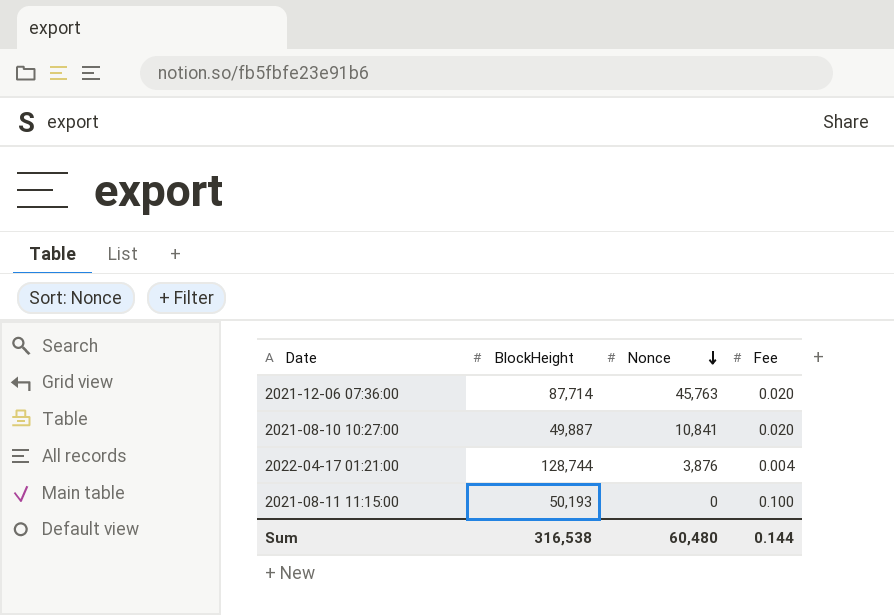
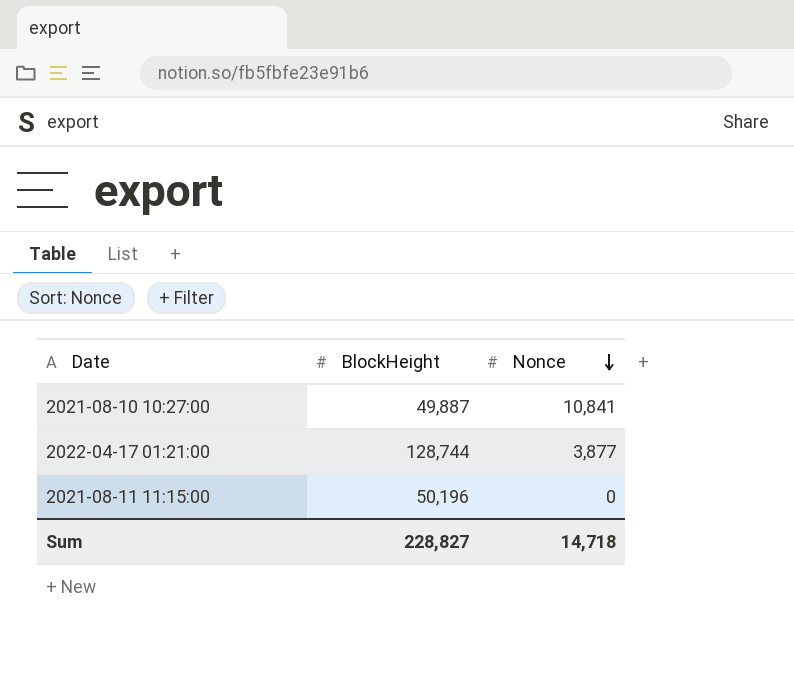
column Fee | position: 4 -> none
row 2021-12-06 07:36:00: 87,714 | 45,763 | 0.020 -> none
2022-04-17 01:21:00 | Nonce: 3,876 -> 3,877
2021-08-11 11:15:00 | BlockHeight: 50,193 -> 50,196
Sum | BlockHeight: 316,538 -> 228,827
Sum | Nonce: 60,480 -> 14,718

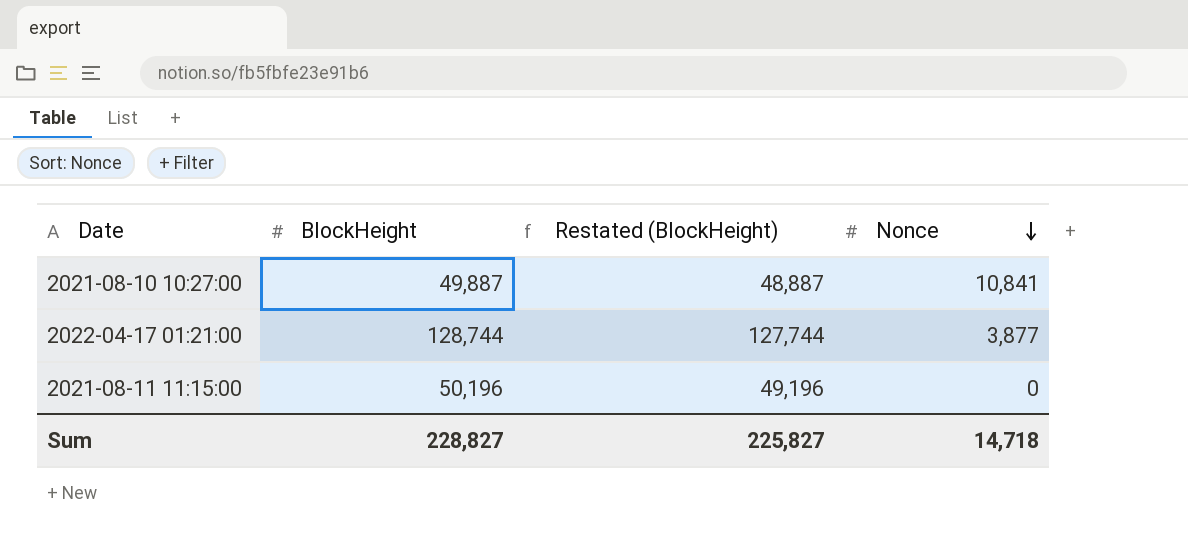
column Restated (BlockHeight) | formula: none -> [BlockHeight] - 1000

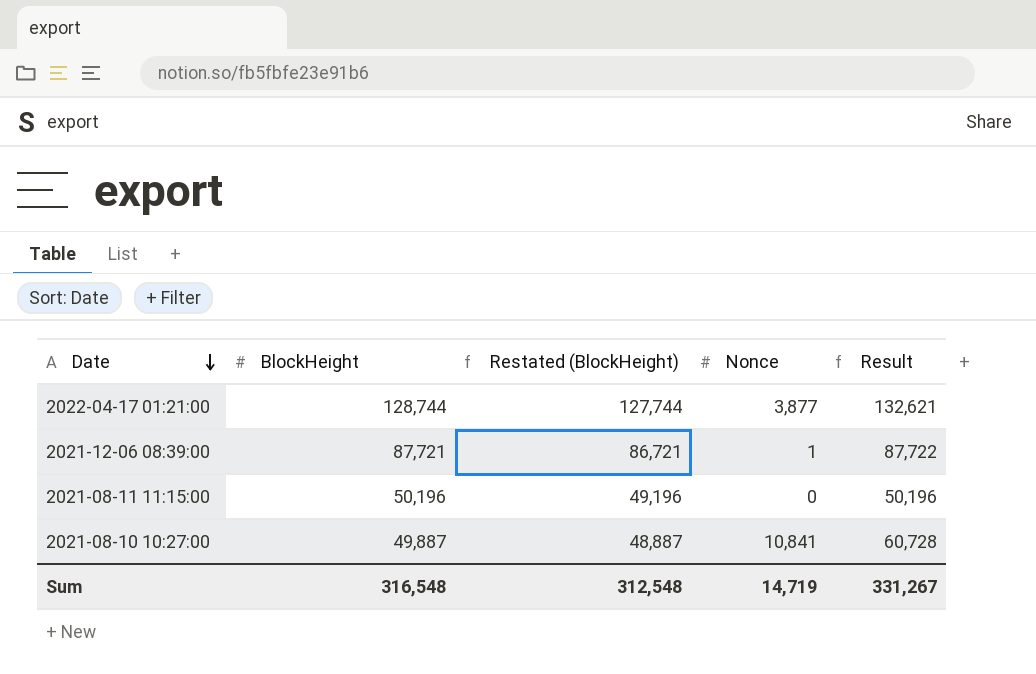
row order: Nonce descending -> Date descending
column Result | formula: none -> [BlockHeight] + [Nonce]
row 2021-12-06 08:39:00: none -> 87,721 | 86,721 | 1 | 87,722
Sum | BlockHeight: 228,827 -> 316,548
Sum | Restated (BlockHeight): 225,827 -> 312,548
Sum | Nonce: 14,718 -> 14,719

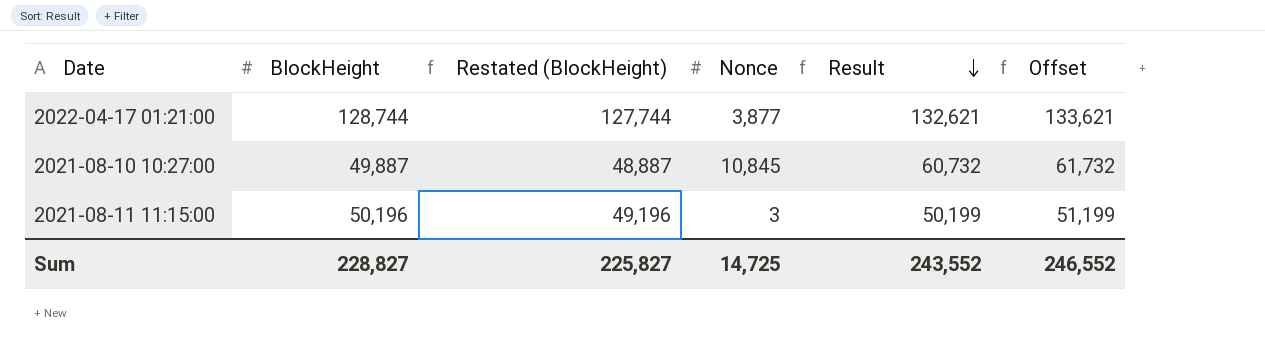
row order: Date descending -> Result descending
column Offset | formula: none -> [Result] + 1000
row 2021-12-06 08:39:00: 87,721 | 86,721 | 1 | 87,722 -> none
2021-08-10 10:27:00 | Nonce: 10,841 -> 10,845
2021-08-10 10:27:00 | Result: 60,728 -> 60,732
2021-08-11 11:15:00 | Nonce: 0 -> 3
2021-08-11 11:15:00 | Result: 50,196 -> 50,199
Sum | BlockHeight: 316,548 -> 228,827
Sum | Restated (BlockHeight): 312,548 -> 225,827
Sum | Nonce: 14,719 -> 14,725
Sum | Result: 331,267 -> 243,552

